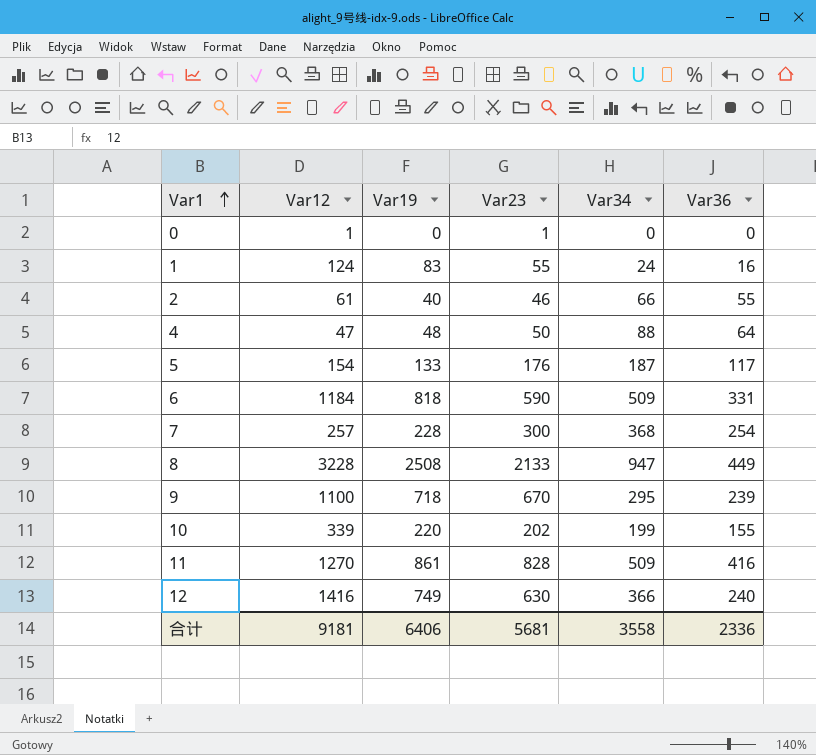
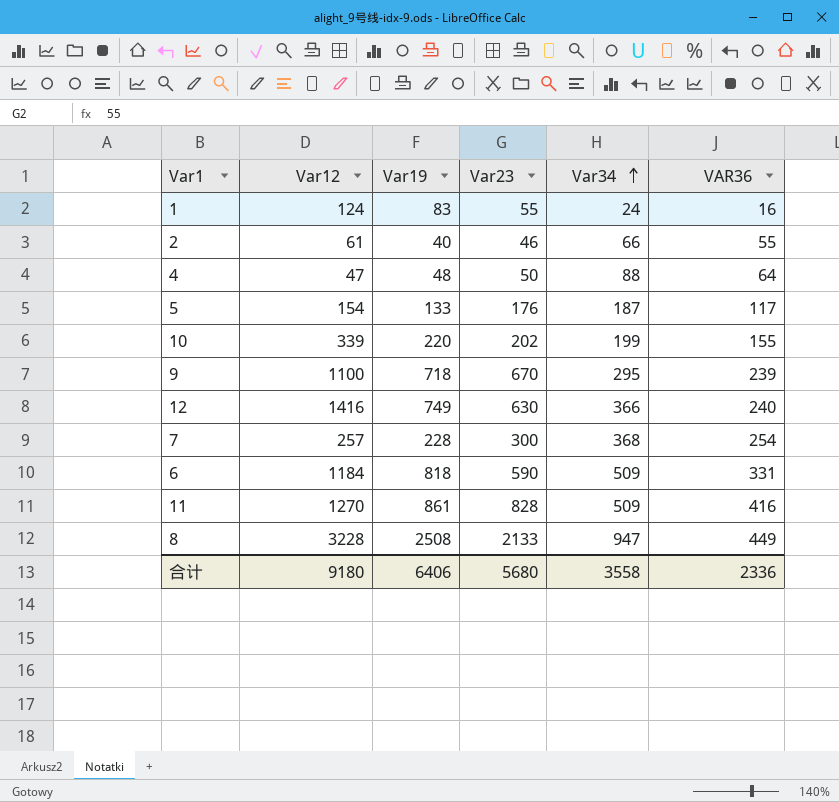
row order: Var1 ascending -> Var34 ascending
column name: Var36 -> VAR36
row 0: 1 | 0 | 1 | 0 | 0 -> none
合计 | Var12: 9181 -> 9180
合计 | Var23: 5681 -> 5680

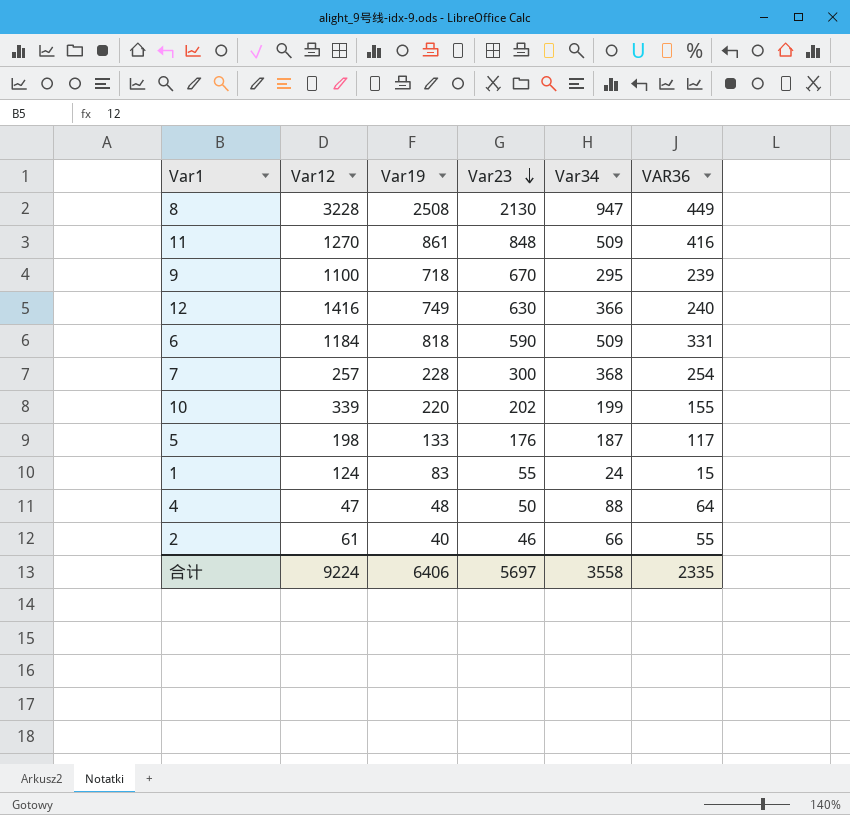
row order: Var34 ascending -> Var23 descending
8 | Var23: 2133 -> 2130
11 | Var23: 828 -> 848
5 | Var12: 154 -> 198
1 | VAR36: 16 -> 15
合计 | Var12: 9180 -> 9224
合计 | Var23: 5680 -> 5697
合计 | VAR36: 2336 -> 2335

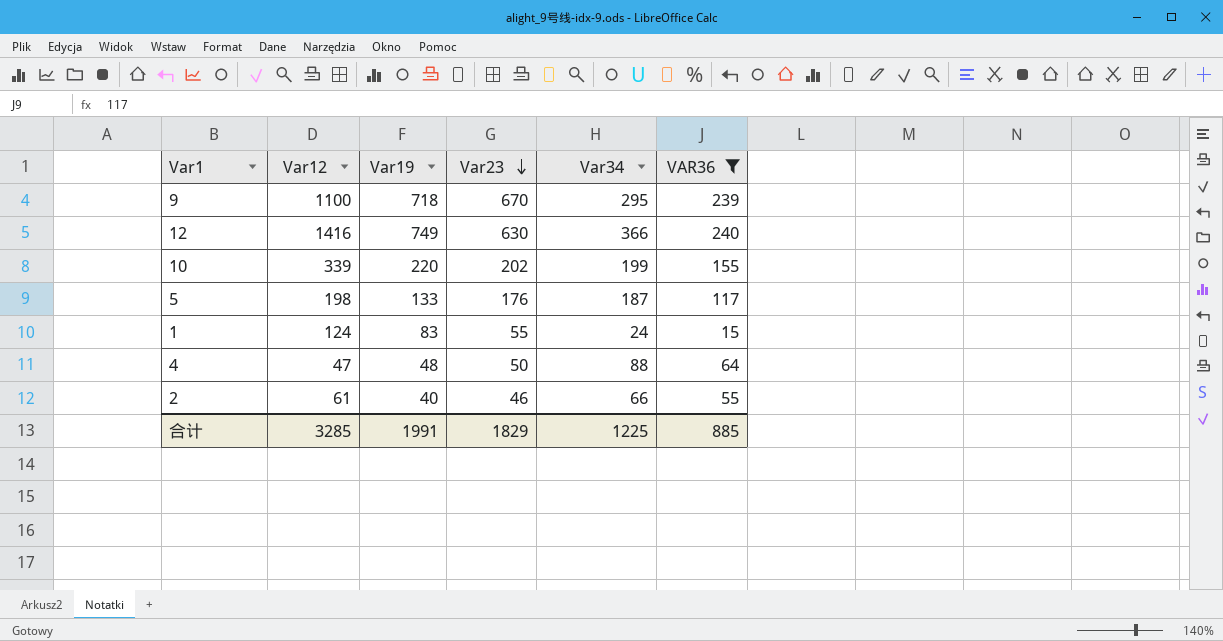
filter: none -> VAR36 <= 240
合计 | Var12: 9224 -> 3285
合计 | Var19: 6406 -> 1991
合计 | Var23: 5697 -> 1829
合计 | Var34: 3558 -> 1225
合计 | VAR36: 2335 -> 885

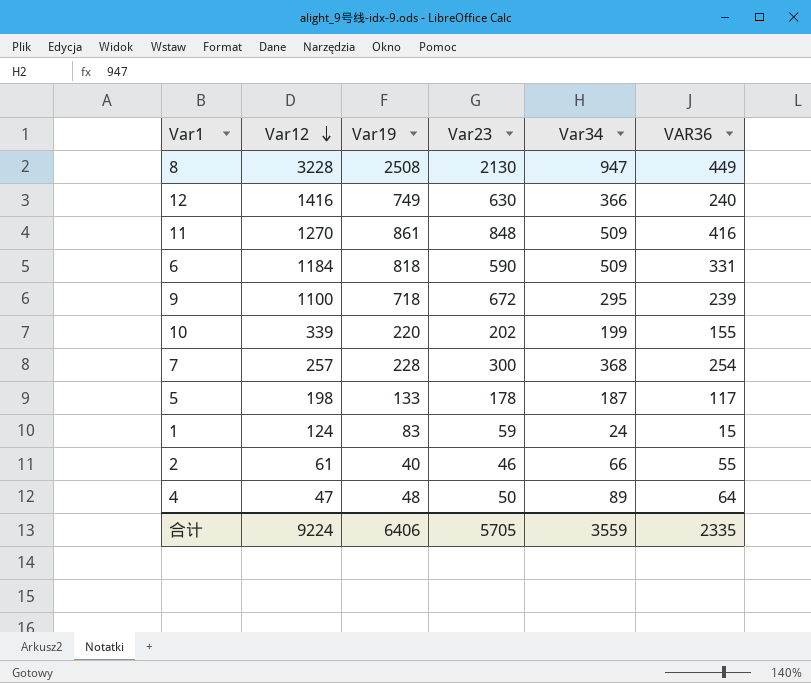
filter: VAR36 <= 240 -> none
row order: Var23 descending -> Var12 descending
9 | Var23: 670 -> 672
5 | Var23: 176 -> 178
1 | Var23: 55 -> 59
4 | Var34: 88 -> 89
合计 | Var12: 3285 -> 9224
合计 | Var19: 1991 -> 6406
合计 | Var23: 1829 -> 5705
合计 | Var34: 1225 -> 3559
合计 | VAR36: 885 -> 2335

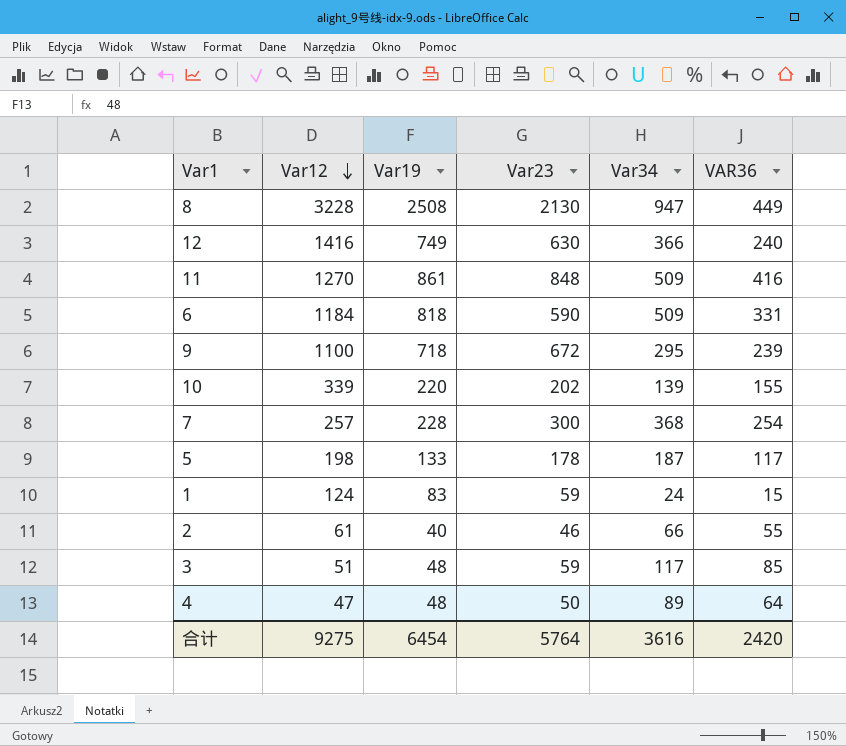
10 | Var34: 199 -> 139
row 3: none -> 51 | 48 | 59 | 117 | 85
合计 | Var12: 9224 -> 9275
合计 | Var19: 6406 -> 6454
合计 | Var23: 5705 -> 5764
合计 | Var34: 3559 -> 3616
合计 | VAR36: 2335 -> 2420

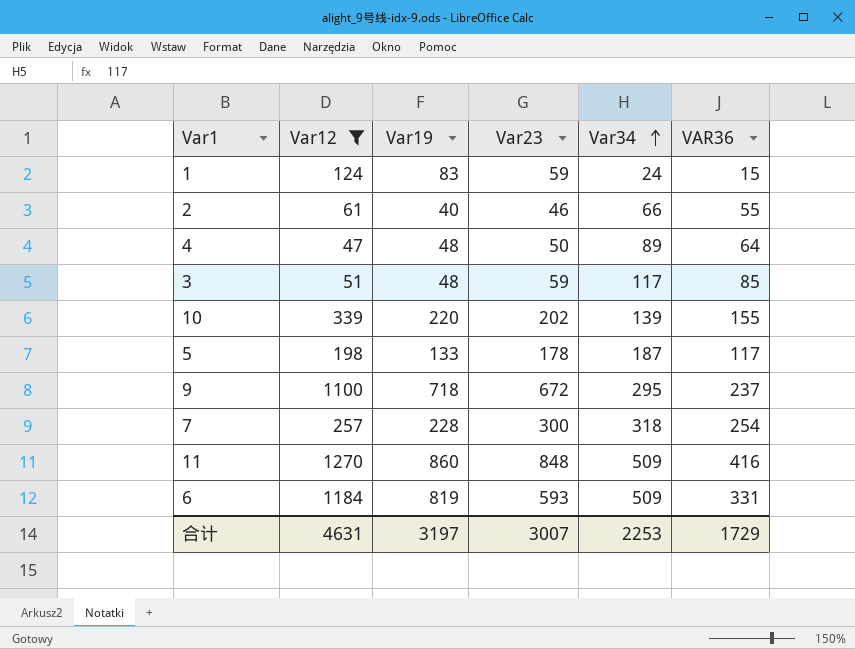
filter: none -> Var12 <= 1270
row order: Var12 descending -> Var34 ascending
9 | VAR36: 239 -> 237
7 | Var34: 368 -> 318
11 | Var19: 861 -> 860
6 | Var19: 818 -> 819
6 | Var23: 590 -> 593
合计 | Var12: 9275 -> 4631
合计 | Var19: 6454 -> 3197
合计 | Var23: 5764 -> 3007
合计 | Var34: 3616 -> 2253
合计 | VAR36: 2420 -> 1729

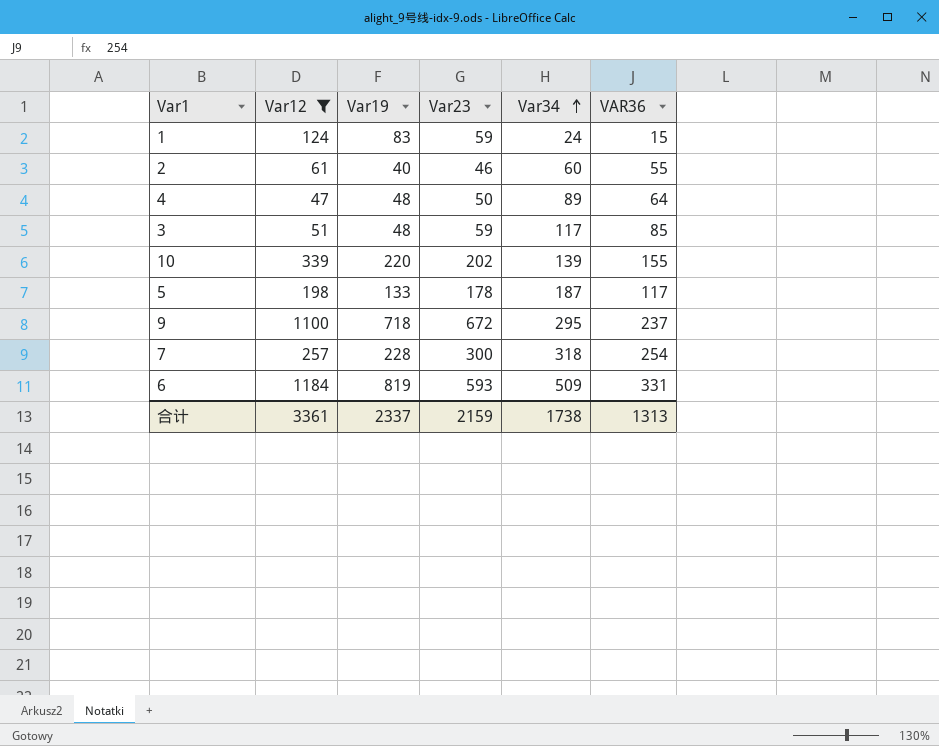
row 11: 1270 | 860 | 848 | 509 | 416 -> none
2 | Var34: 66 -> 60
合计 | Var12: 4631 -> 3361
合计 | Var19: 3197 -> 2337
合计 | Var23: 3007 -> 2159
合计 | Var34: 2253 -> 1738
合计 | VAR36: 1729 -> 1313

